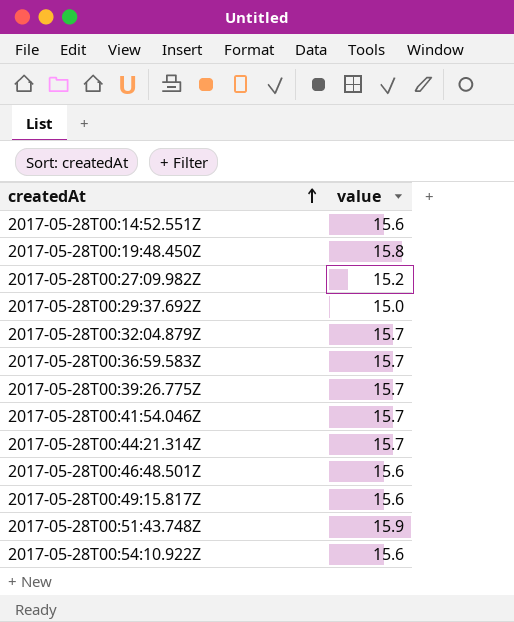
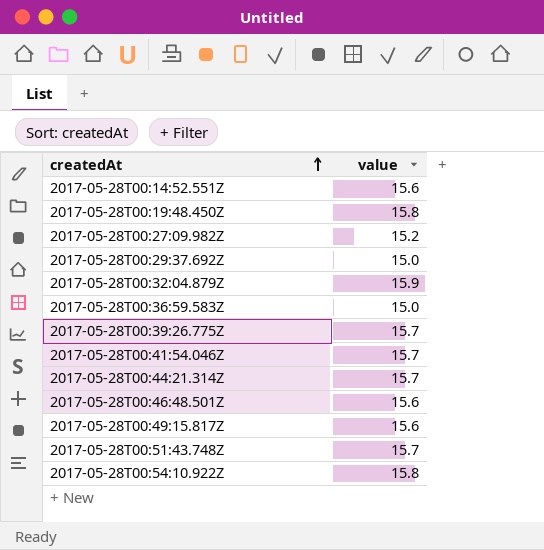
2017-05-28T00:32:04.879Z | value: 15.7 -> 15.9
2017-05-28T00:36:59.583Z | value: 15.7 -> 15.0
2017-05-28T00:51:43.748Z | value: 15.9 -> 15.7
2017-05-28T00:54:10.922Z | value: 15.6 -> 15.8

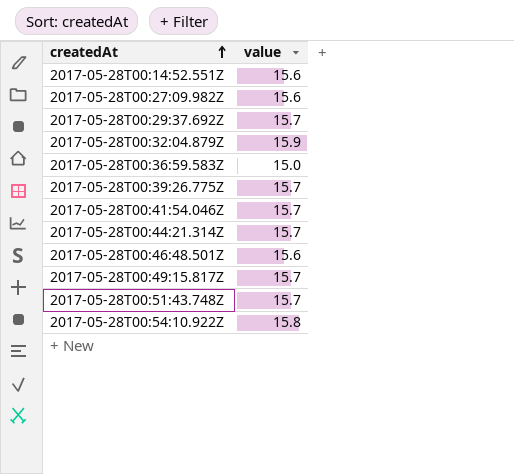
row 2017-05-28T00:19:48.450Z: 15.8 -> none
2017-05-28T00:27:09.982Z | value: 15.2 -> 15.6
2017-05-28T00:29:37.692Z | value: 15.0 -> 15.7
2017-05-28T00:49:15.817Z | value: 15.6 -> 15.7

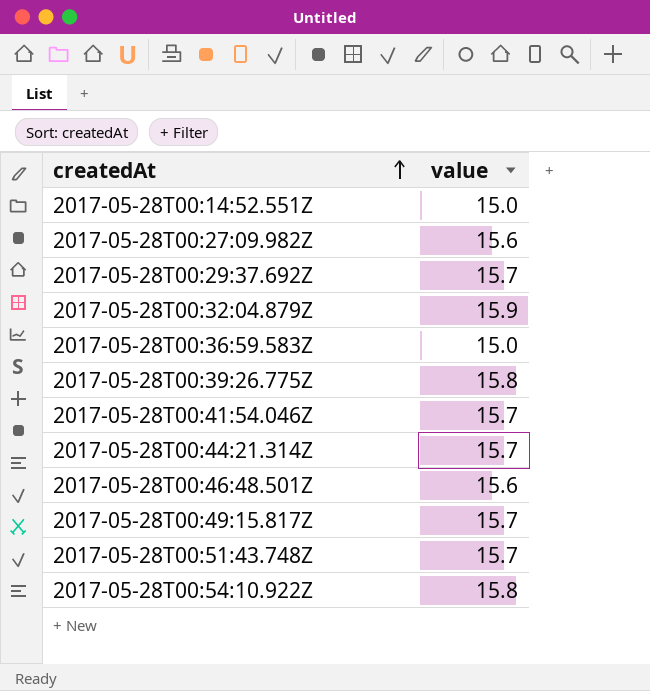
2017-05-28T00:14:52.551Z | value: 15.6 -> 15.0
2017-05-28T00:39:26.775Z | value: 15.7 -> 15.8

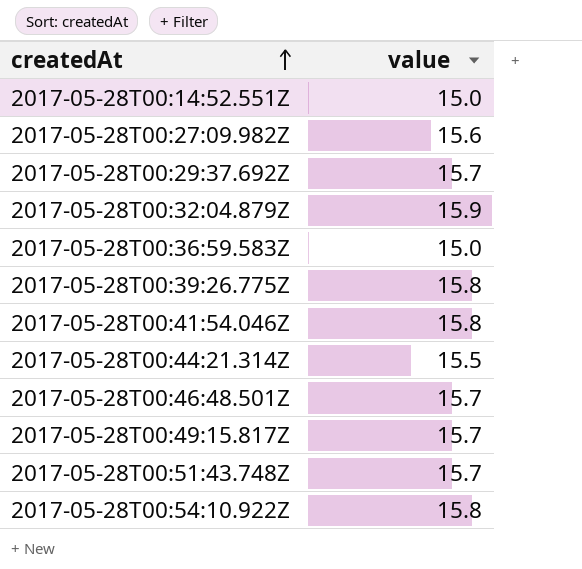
2017-05-28T00:41:54.046Z | value: 15.7 -> 15.8
2017-05-28T00:44:21.314Z | value: 15.7 -> 15.5
2017-05-28T00:46:48.501Z | value: 15.6 -> 15.7

